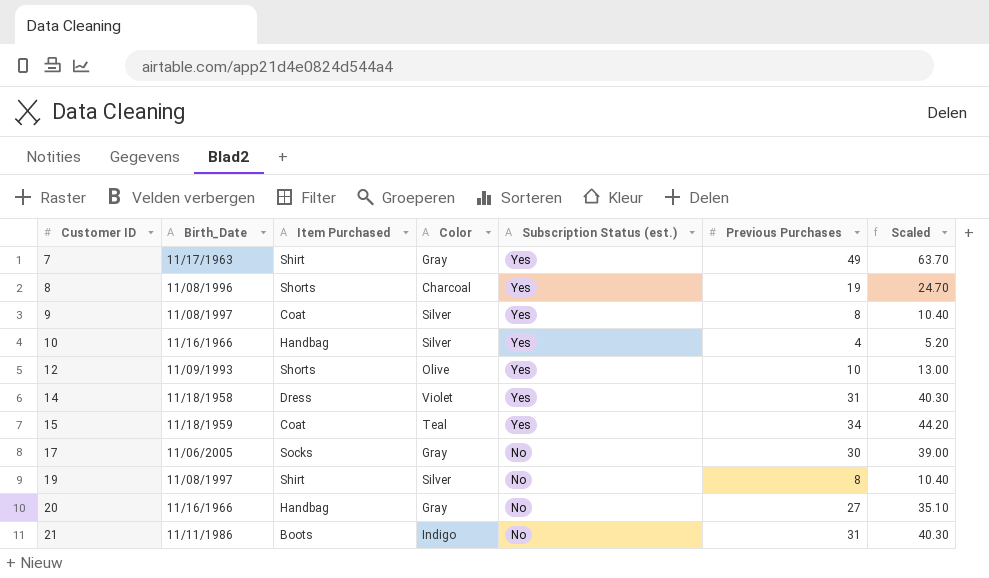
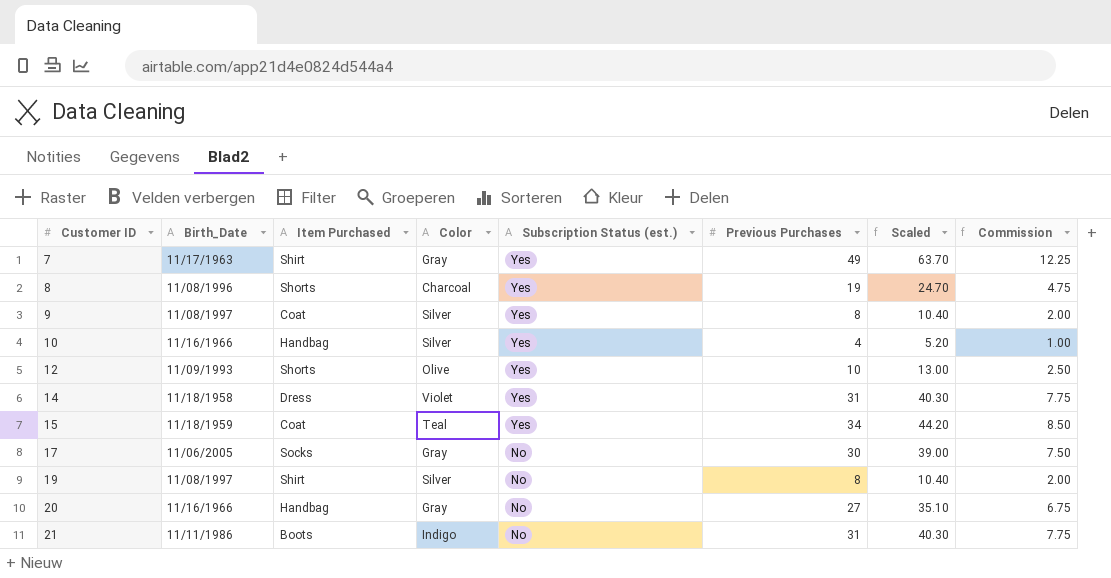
column Commission | formula: none -> [Previous Purchases] * 0.25

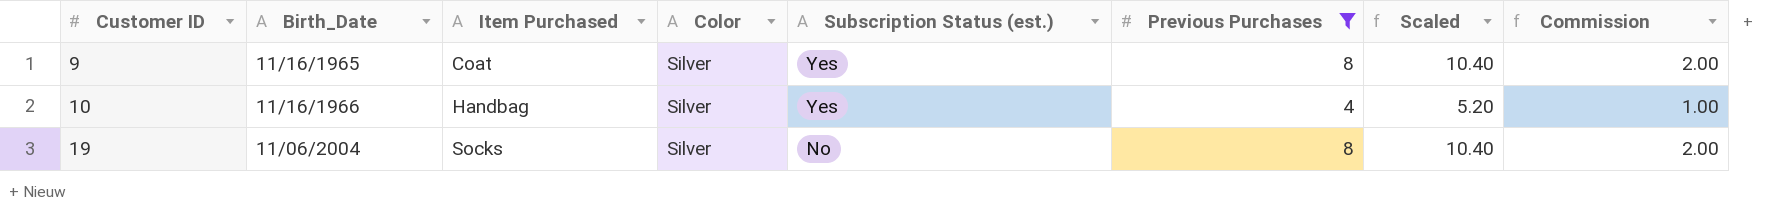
filter: none -> Previous Purchases <= 8
9 | Birth_Date: 11/08/1997 -> 11/16/1965
19 | Birth_Date: 11/08/1997 -> 11/06/2004
19 | Item Purchased: Shirt -> Socks

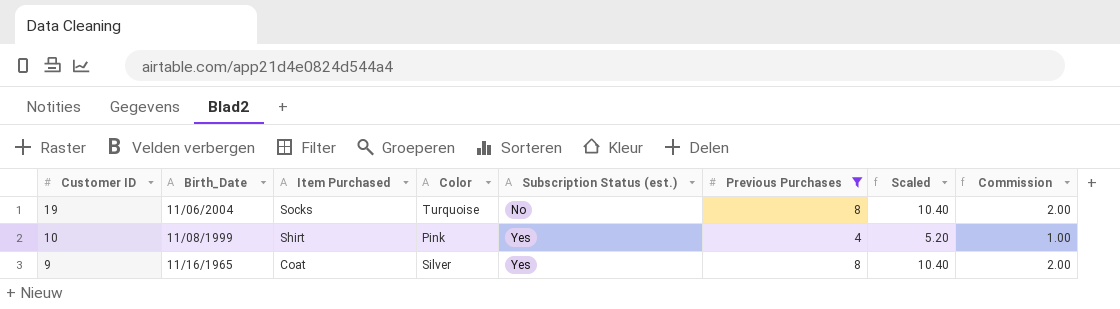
row order: Customer ID ascending -> Customer ID descending
19 | Color: Silver -> Turquoise
10 | Birth_Date: 11/16/1966 -> 11/08/1999
10 | Item Purchased: Handbag -> Shirt
10 | Color: Silver -> Pink

